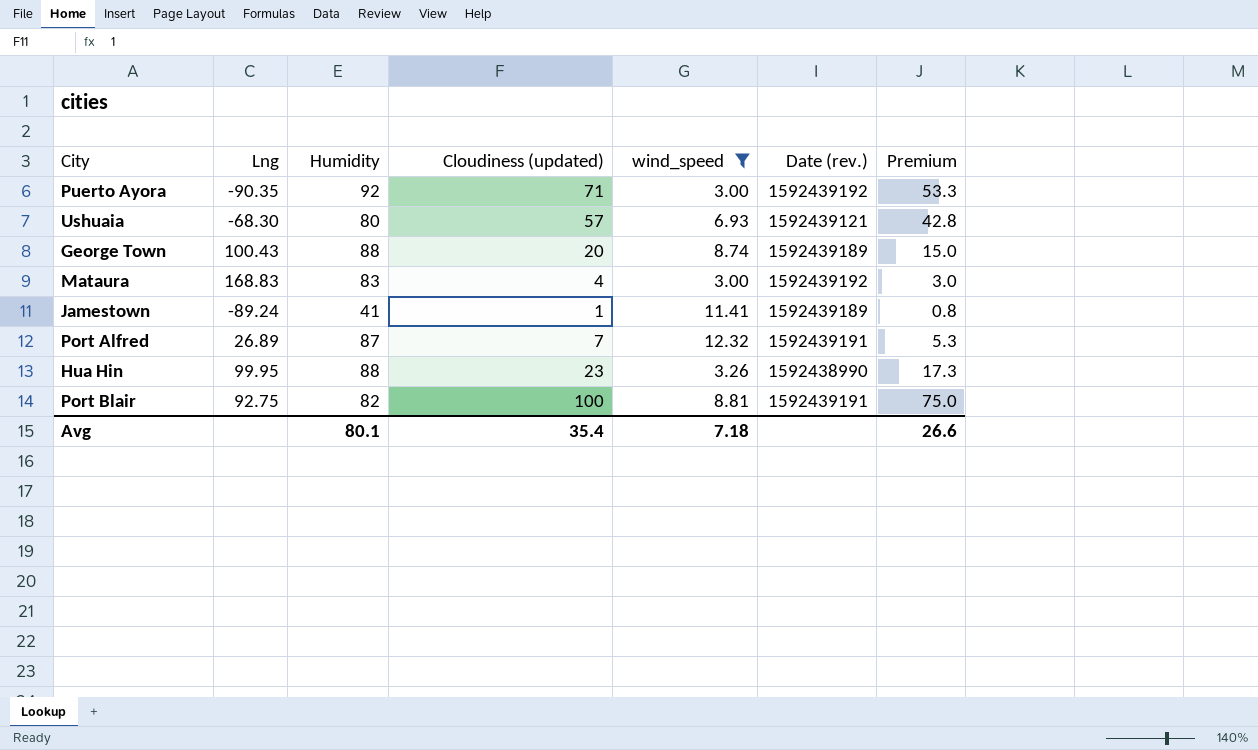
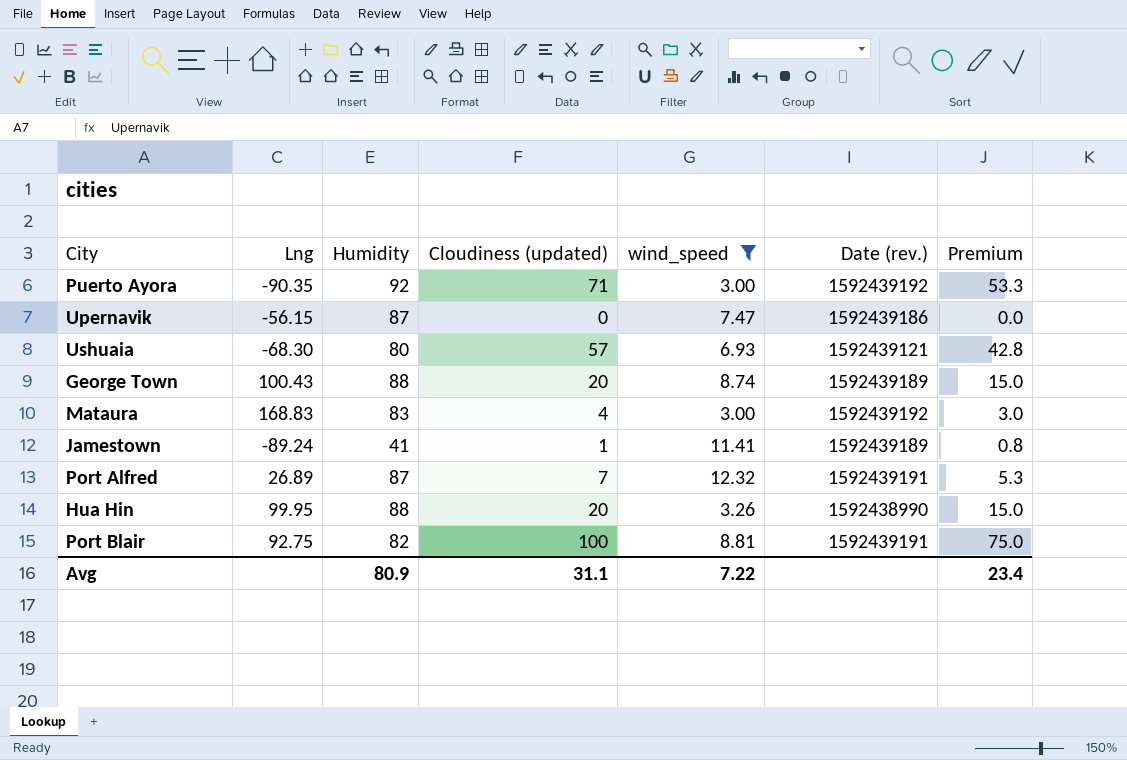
row Upernavik: none -> -56.15 | 87 | 0 | 7.47 | 1592439186 | 0.0
Hua Hin | Cloudiness (updated): 23 -> 20
Hua Hin | Premium: 17.3 -> 15.0
Avg | Humidity: 80.1 -> 80.9
Avg | Cloudiness (updated): 35.4 -> 31.1
Avg | wind_speed: 7.18 -> 7.22
Avg | Premium: 26.6 -> 23.4

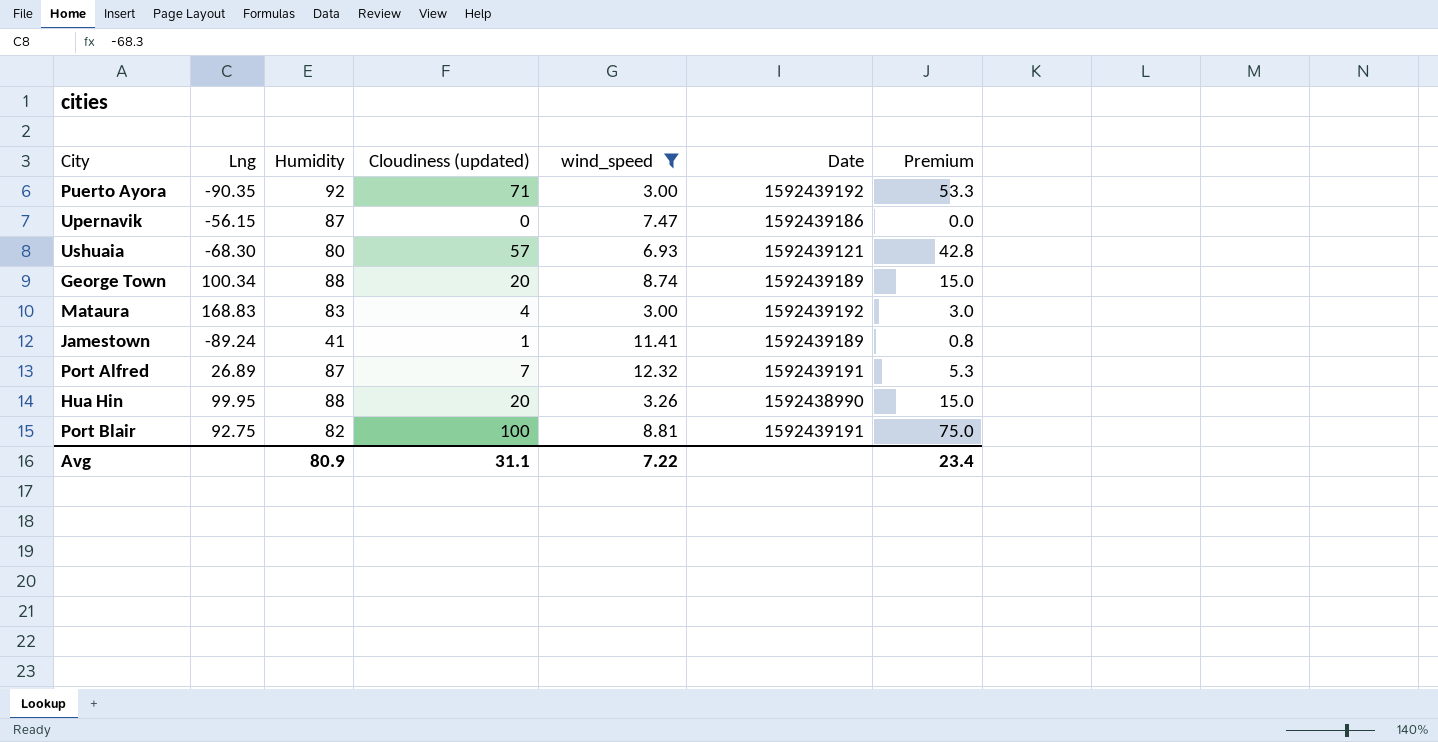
column name: Date (rev.) -> Date
George Town | Lng: 100.43 -> 100.34

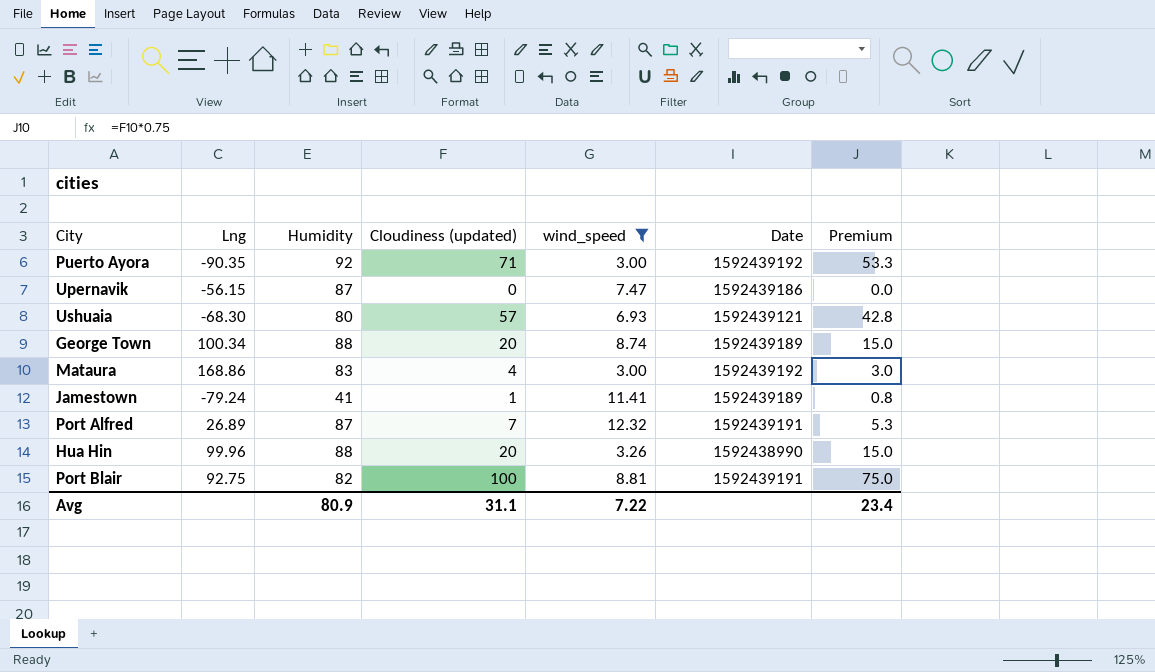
Mataura | Lng: 168.83 -> 168.86
Jamestown | Lng: -89.24 -> -79.24
Hua Hin | Lng: 99.95 -> 99.96

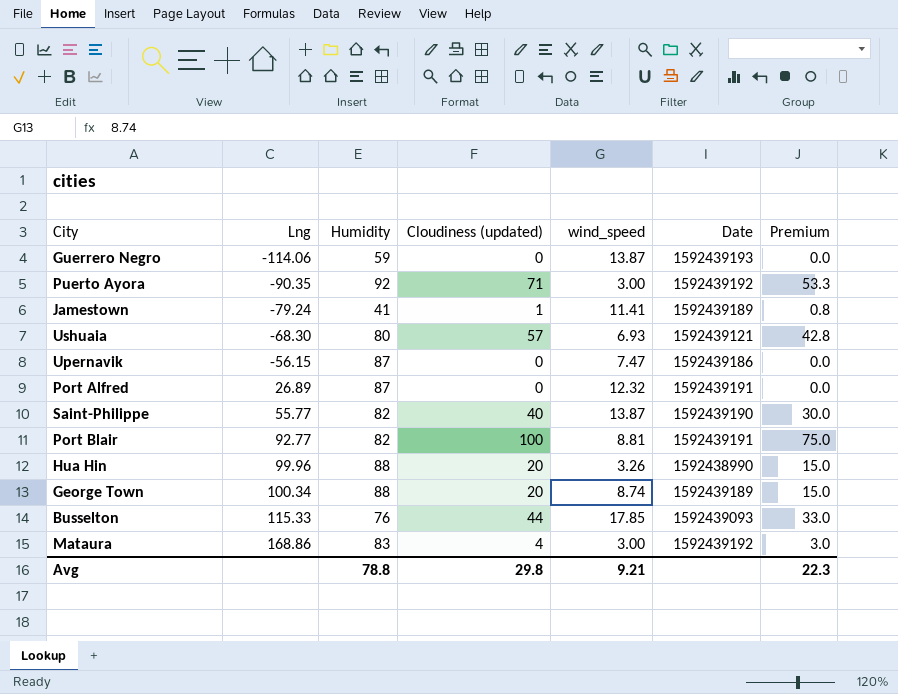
filter: wind_speed <= 12.32 -> none
row order: none -> Lng ascending
Port Alfred | Cloudiness (updated): 7 -> 0
Port Alfred | Premium: 5.3 -> 0.0
Port Blair | Lng: 92.75 -> 92.77
Avg | Humidity: 80.9 -> 78.8
Avg | Cloudiness (updated): 31.1 -> 29.8
Avg | wind_speed: 7.22 -> 9.21
Avg | Premium: 23.4 -> 22.3

